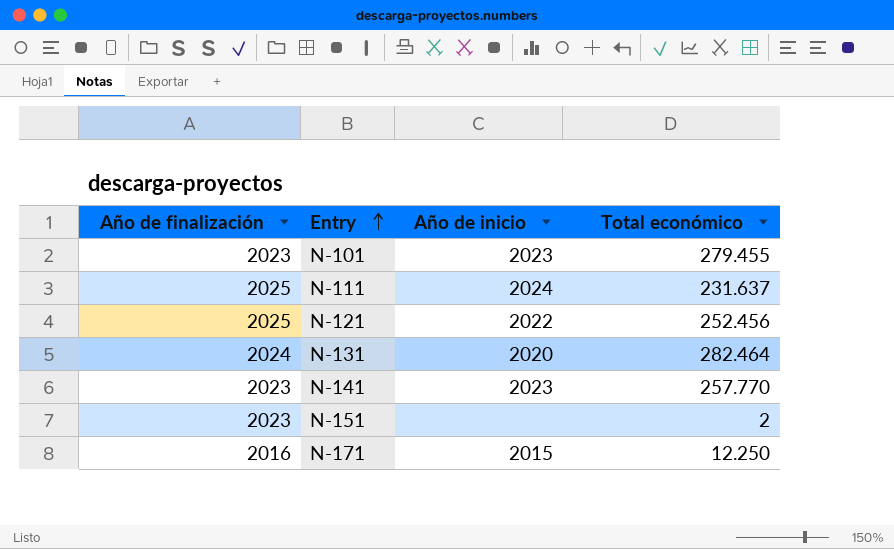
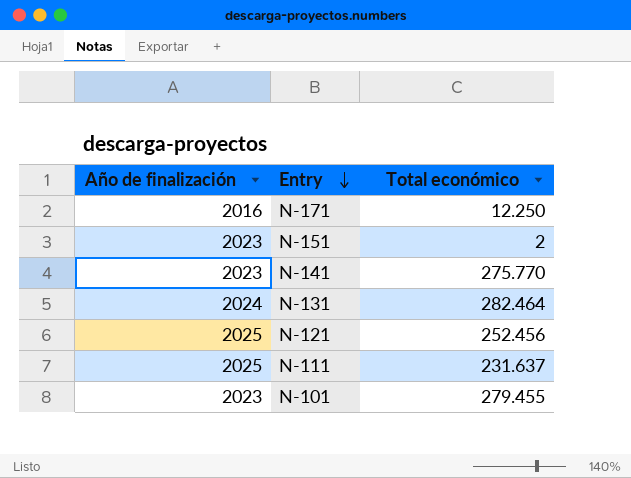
row order: Entry ascending -> Entry descending
column Año de inicio | position: 3 -> none
N-141 | Total económico: 257.770 -> 275.770

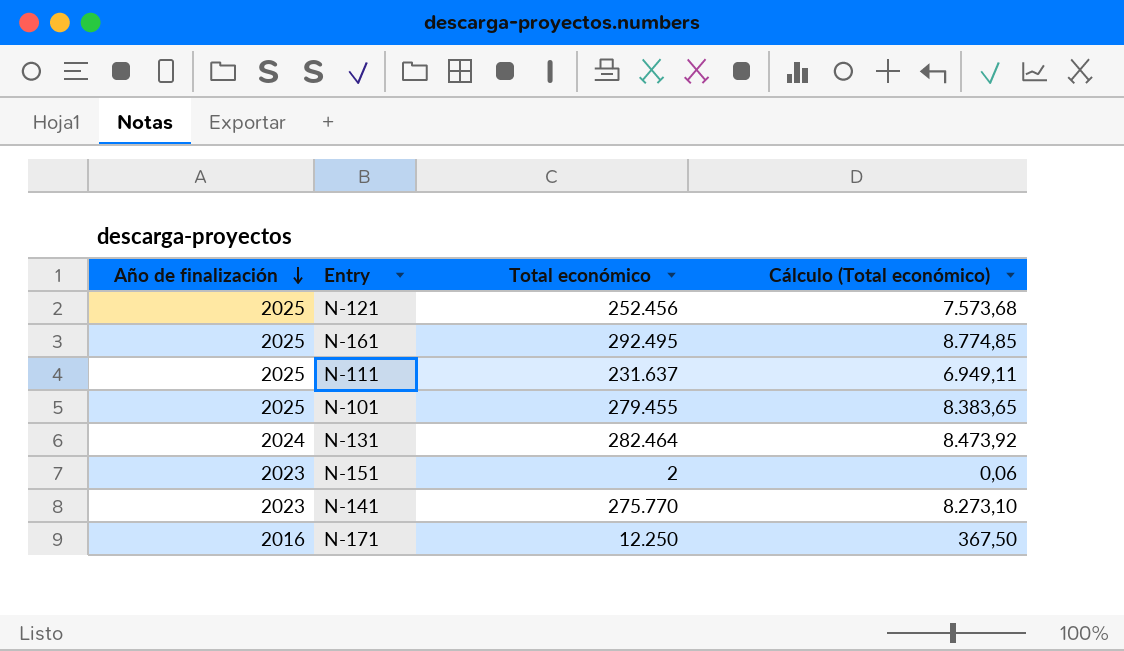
row order: Entry descending -> Año de finalización descending
column Cálculo (Total económico) | formula: none -> [Total económico] * 0,03
row N-161: none -> 2025 | 292.495 | 8.774,85
N-101 | Año de finalización: 2023 -> 2025

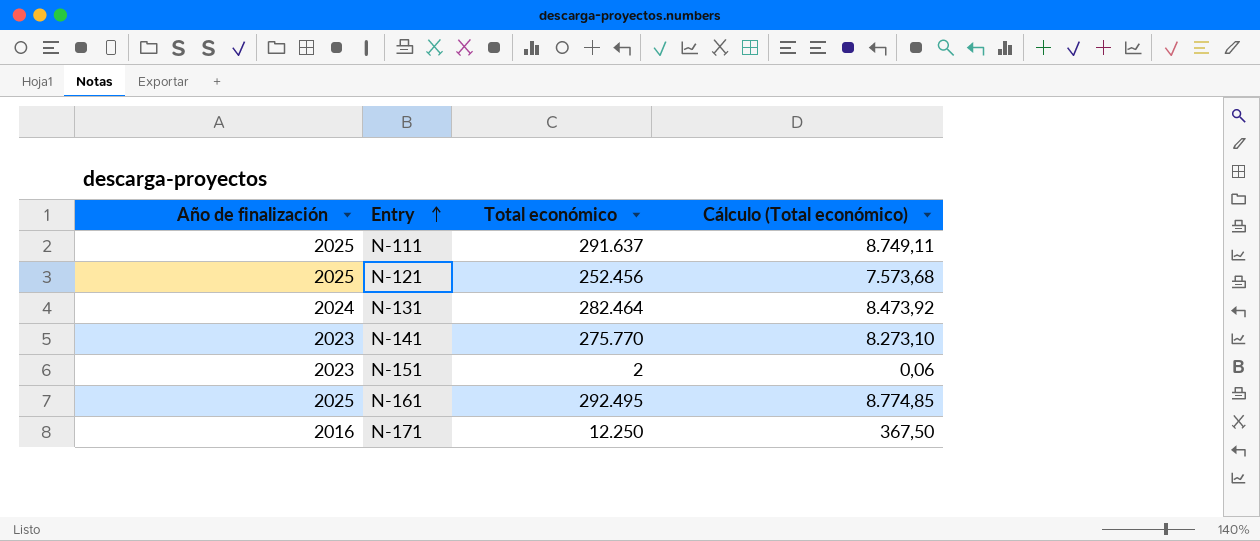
row order: Año de finalización descending -> Entry ascending
row N-101: 2025 | 279.455 | 8.383,65 -> none
N-111 | Total económico: 231.637 -> 291.637
N-111 | Cálculo (Total económico): 6.949,11 -> 8.749,11

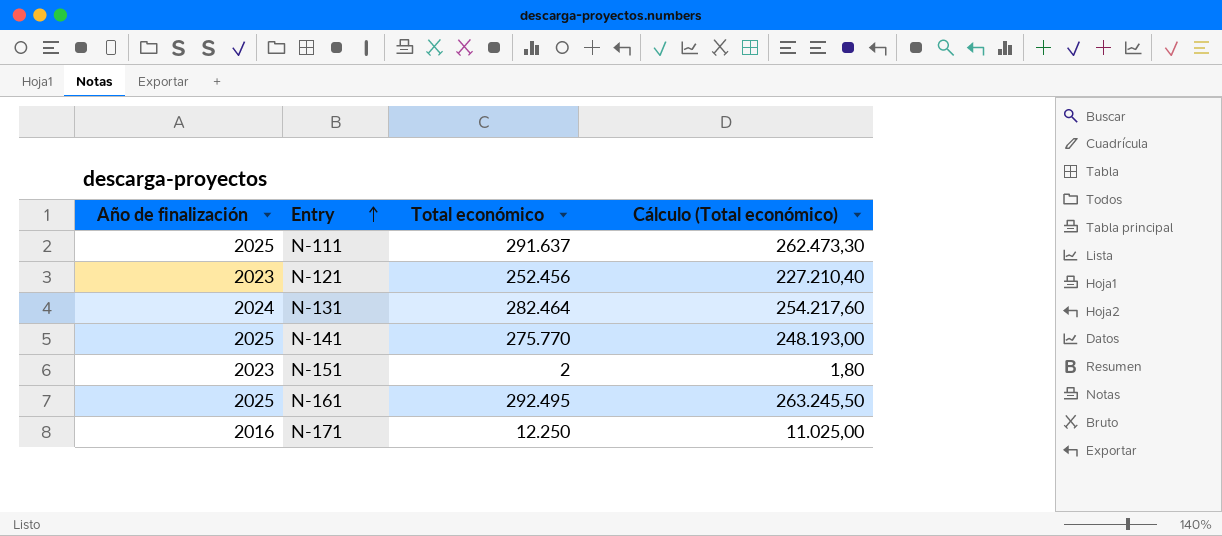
column Cálculo (Total económico) | formula: [Total económico] * 0,03 -> [Total económico] * 0,9
N-121 | Año de finalización: 2025 -> 2023
N-141 | Año de finalización: 2023 -> 2025

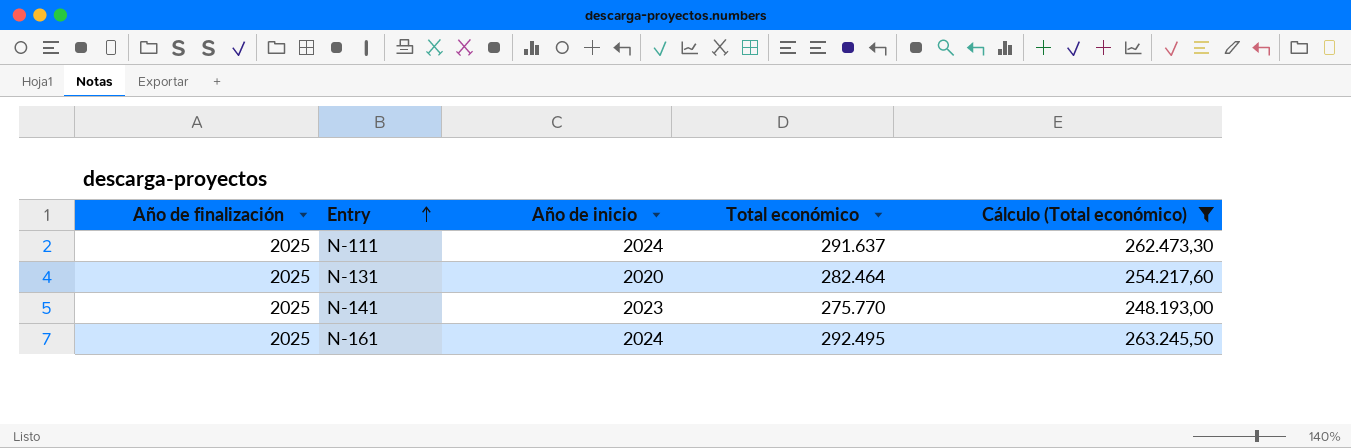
filter: none -> Cálculo (Total económico) >= 248.193,00
column Año de inicio | position: none -> 3
N-131 | Año de finalización: 2024 -> 2025

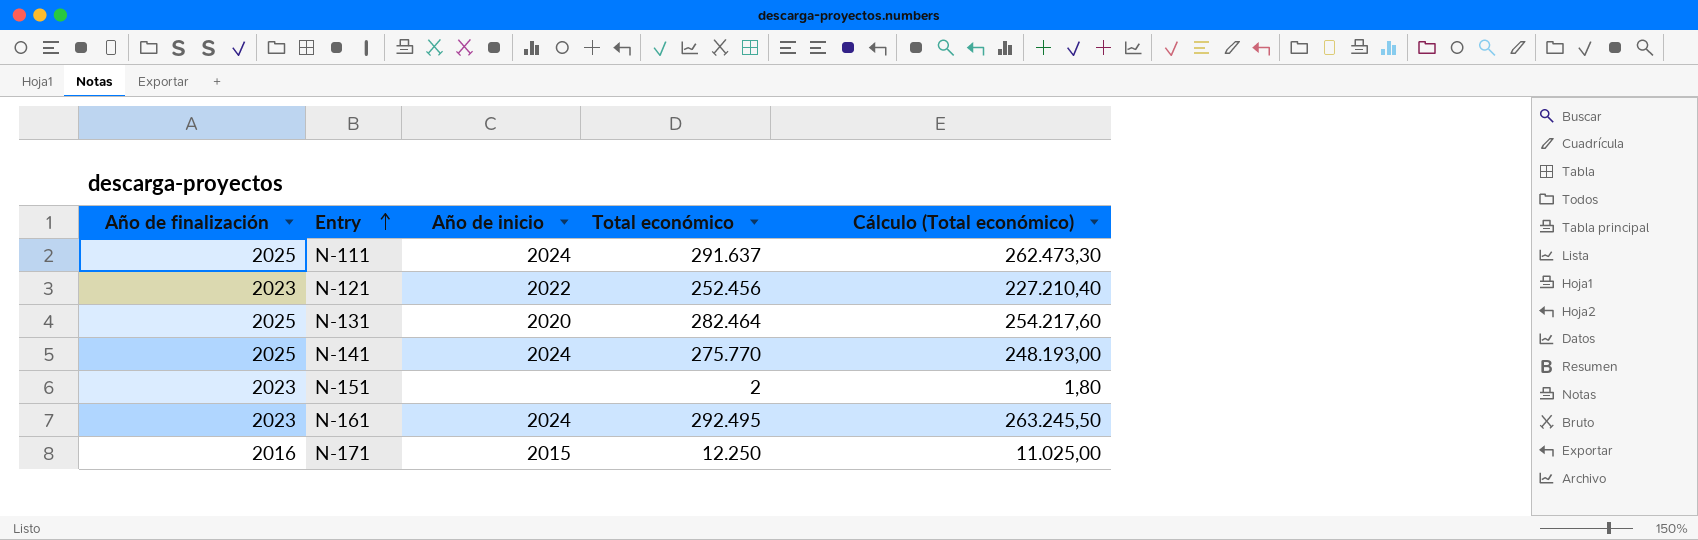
filter: Cálculo (Total económico) >= 248.193,00 -> none
N-141 | Año de inicio: 2023 -> 2024
N-161 | Año de finalización: 2025 -> 2023

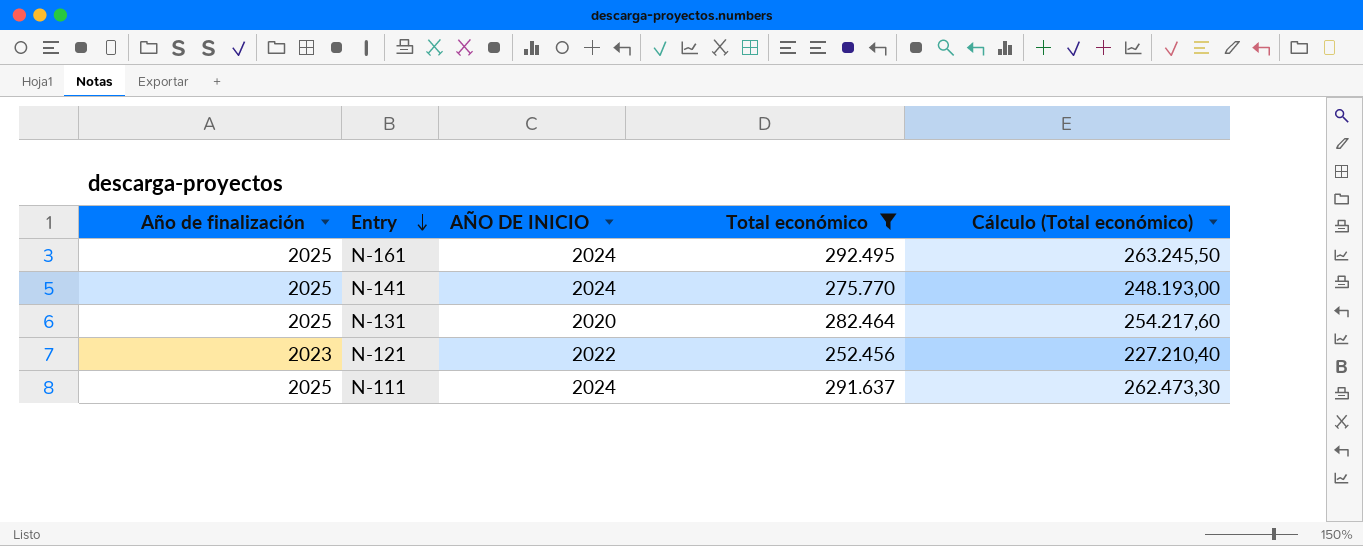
filter: none -> Total económico >= 252.456
row order: Entry ascending -> Entry descending
column name: Año de inicio -> AÑO DE INICIO
N-161 | Año de finalización: 2023 -> 2025

